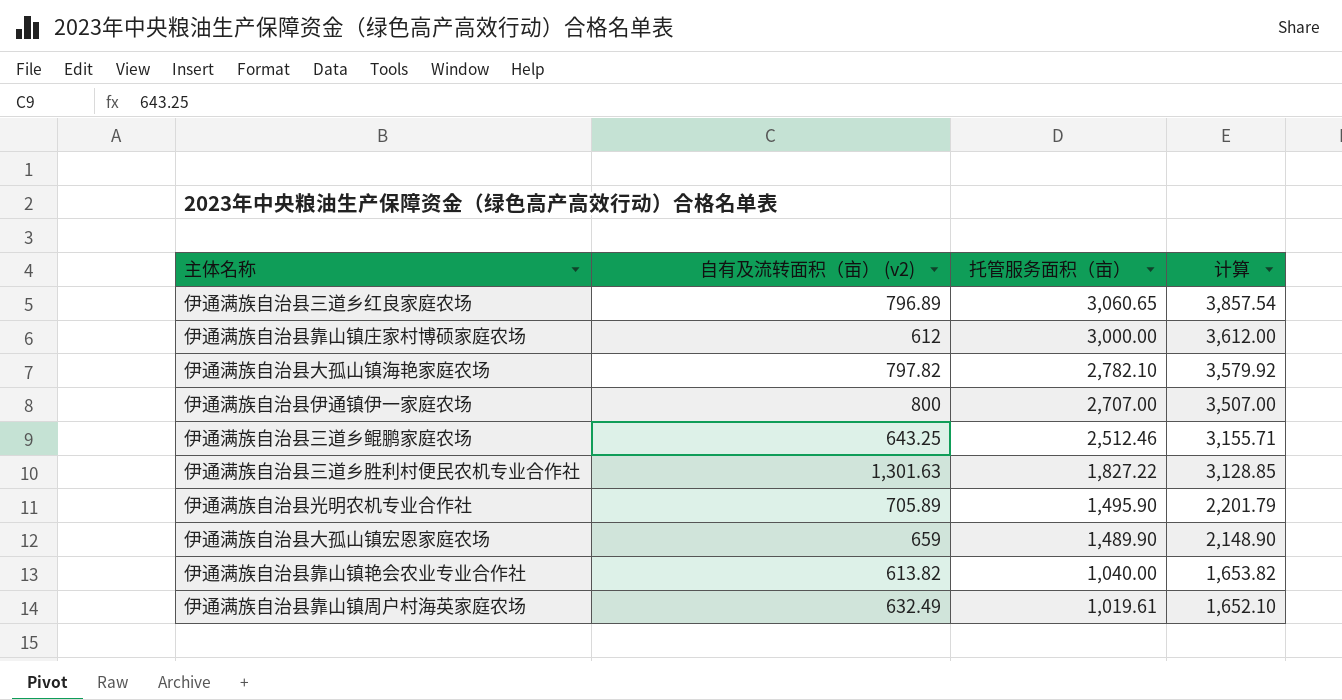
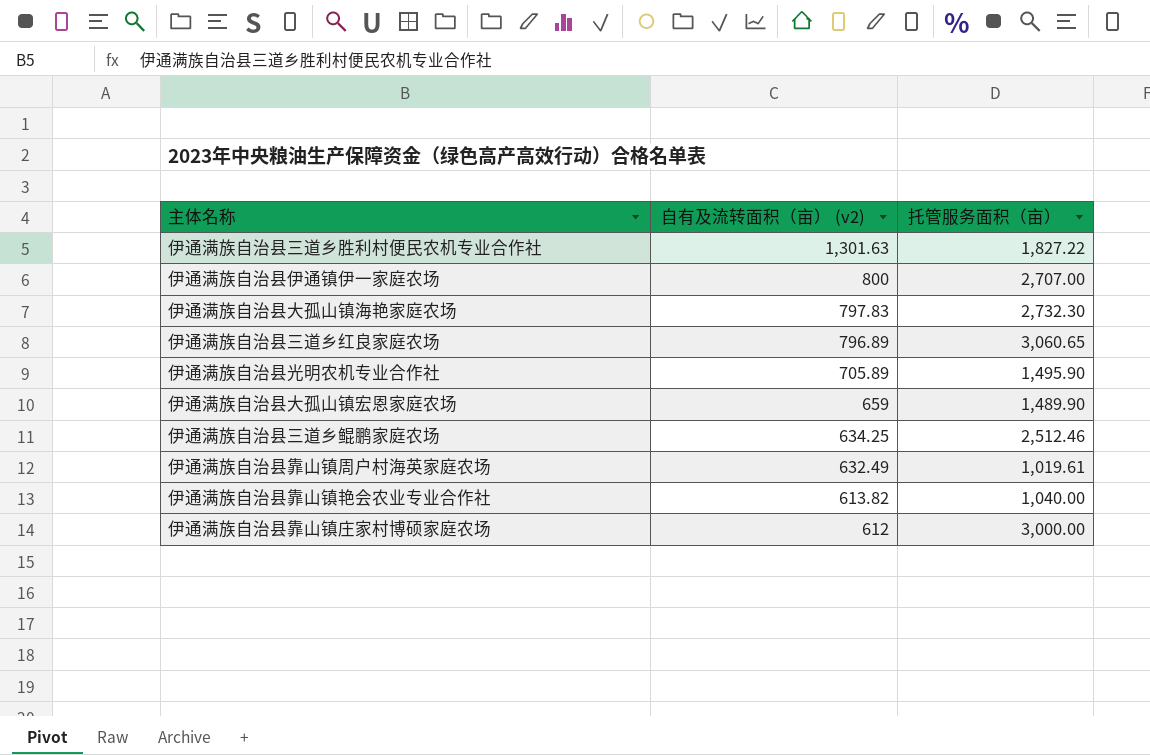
row order: 托管服务面积（亩） descending -> 自有及流转面积（亩） (v2) descending
column 计算 | formula: [自有及流转面积（亩） (v2)] + [托管服务面积（亩）] -> none
伊通满族自治县大孤山镇海艳家庭农场 | 自有及流转面积（亩） (v2): 797.82 -> 797.83
伊通满族自治县大孤山镇海艳家庭农场 | 托管服务面积（亩）: 2,782.10 -> 2,732.30
伊通满族自治县三道乡鲲鹏家庭农场 | 自有及流转面积（亩） (v2): 643.25 -> 634.25

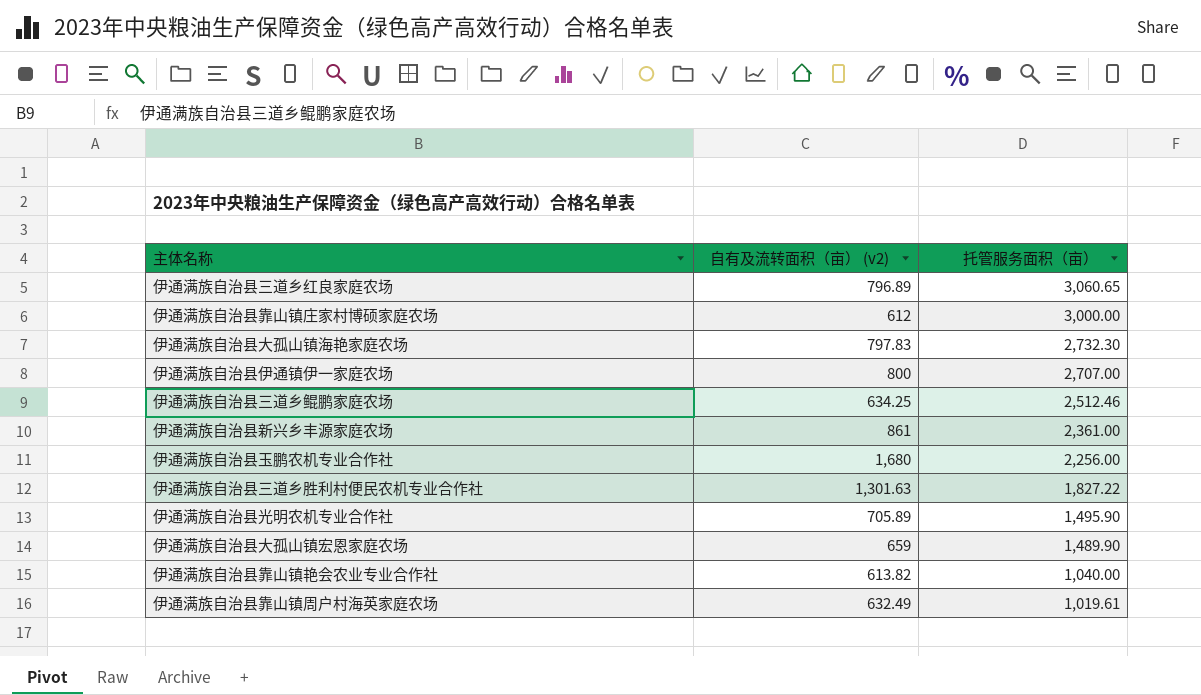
row order: 自有及流转面积（亩） (v2) descending -> 托管服务面积（亩） descending
row 伊通满族自治县新兴乡丰源家庭农场: none -> 861 | 2,361.00
row 伊通满族自治县玉鹏农机专业合作社: none -> 1,680 | 2,256.00

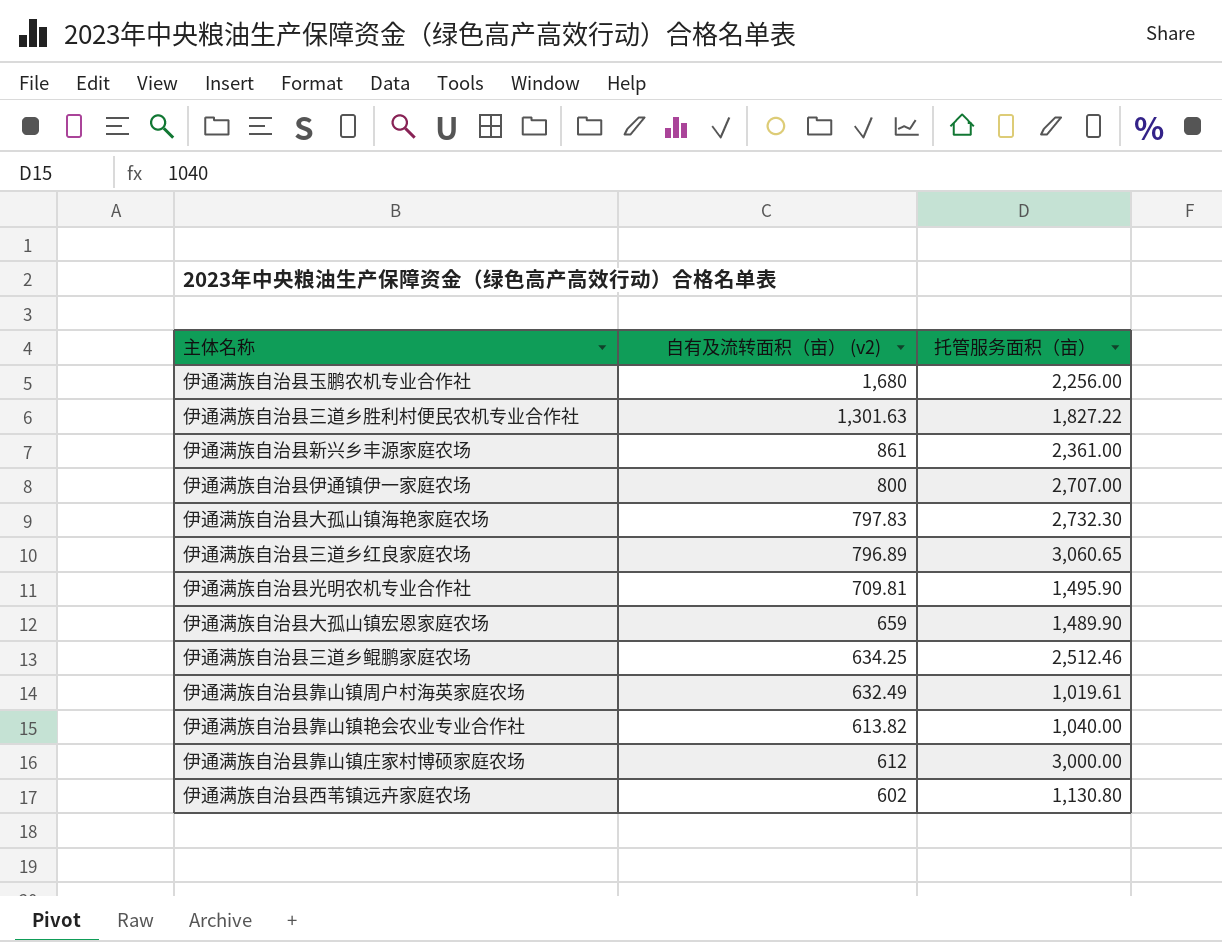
row order: 托管服务面积（亩） descending -> 自有及流转面积（亩） (v2) descending
伊通满族自治县光明农机专业合作社 | 自有及流转面积（亩） (v2): 705.89 -> 709.81
row 伊通满族自治县西苇镇远卉家庭农场: none -> 602 | 1,130.80

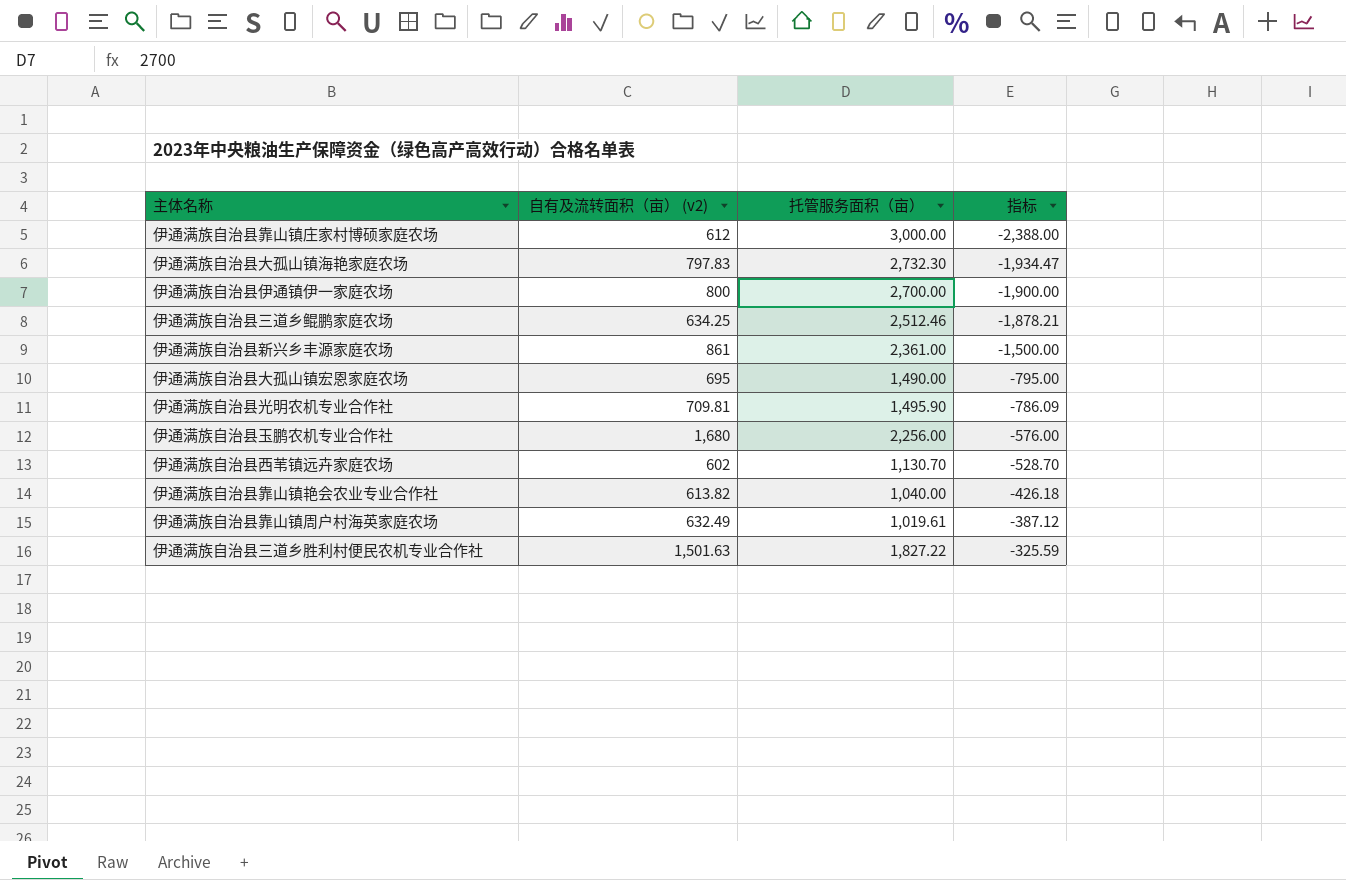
row order: 自有及流转面积（亩） (v2) descending -> 指标 ascending
column 指标 | formula: none -> [自有及流转面积（亩） (v2)] - [托管服务面积（亩）]
row 伊通满族自治县三道乡红良家庭农场: 796.89 | 3,060.65 -> none
伊通满族自治县伊通镇伊一家庭农场 | 托管服务面积（亩）: 2,707.00 -> 2,700.00
伊通满族自治县大孤山镇宏恩家庭农场 | 自有及流转面积（亩） (v2): 659 -> 695
伊通满族自治县大孤山镇宏恩家庭农场 | 托管服务面积（亩）: 1,489.90 -> 1,490.00
伊通满族自治县西苇镇远卉家庭农场 | 托管服务面积（亩）: 1,130.80 -> 1,130.70
伊通满族自治县三道乡胜利村便民农机专业合作社 | 自有及流转面积（亩） (v2): 1,301.63 -> 1,501.63

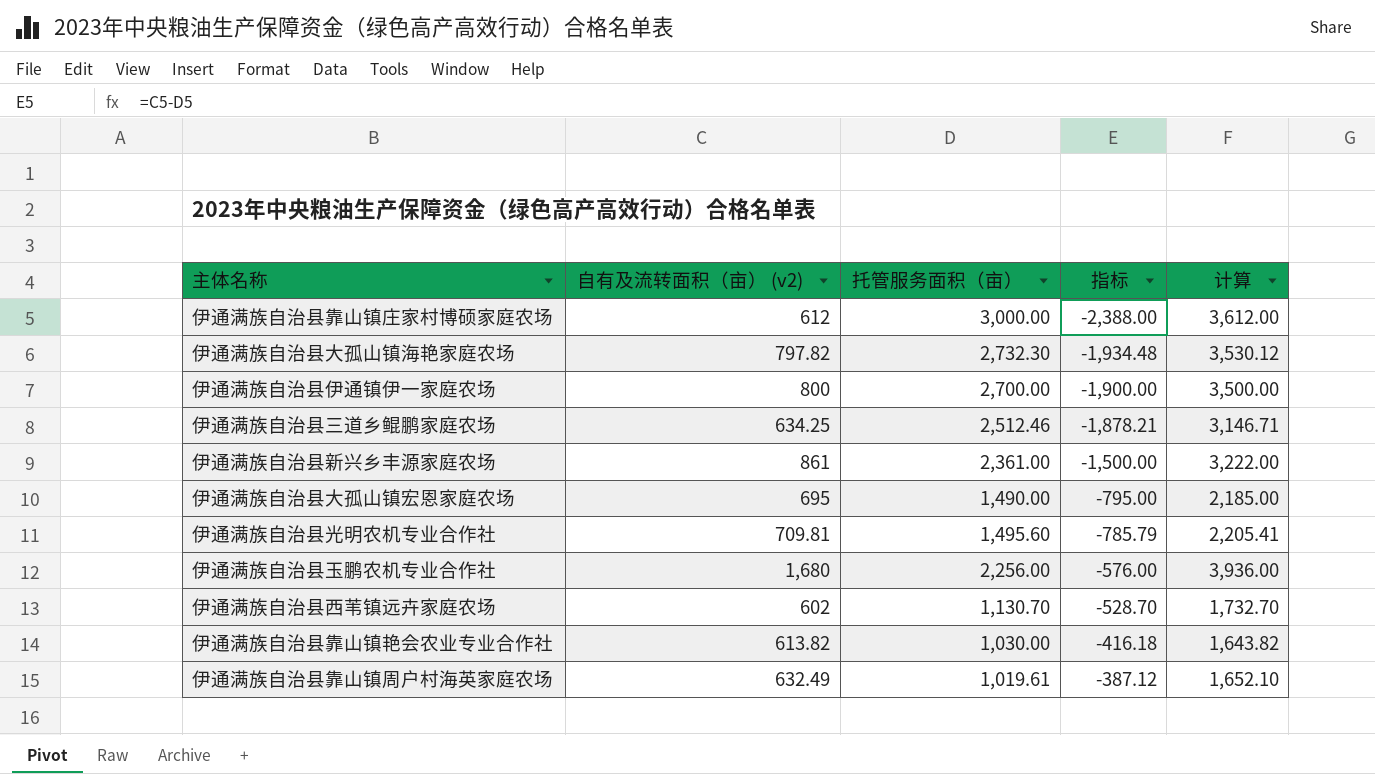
column 计算 | formula: none -> [自有及流转面积（亩） (v2)] + [托管服务面积（亩）]
row 伊通满族自治县三道乡胜利村便民农机专业合作社: 1,501.63 | 1,827.22 | -325.59 -> none
伊通满族自治县大孤山镇海艳家庭农场 | 自有及流转面积（亩） (v2): 797.83 -> 797.82
伊通满族自治县大孤山镇海艳家庭农场 | 指标: -1,934.47 -> -1,934.48
伊通满族自治县光明农机专业合作社 | 托管服务面积（亩）: 1,495.90 -> 1,495.60
伊通满族自治县光明农机专业合作社 | 指标: -786.09 -> -785.79
伊通满族自治县靠山镇艳会农业专业合作社 | 托管服务面积（亩）: 1,040.00 -> 1,030.00
伊通满族自治县靠山镇艳会农业专业合作社 | 指标: -426.18 -> -416.18

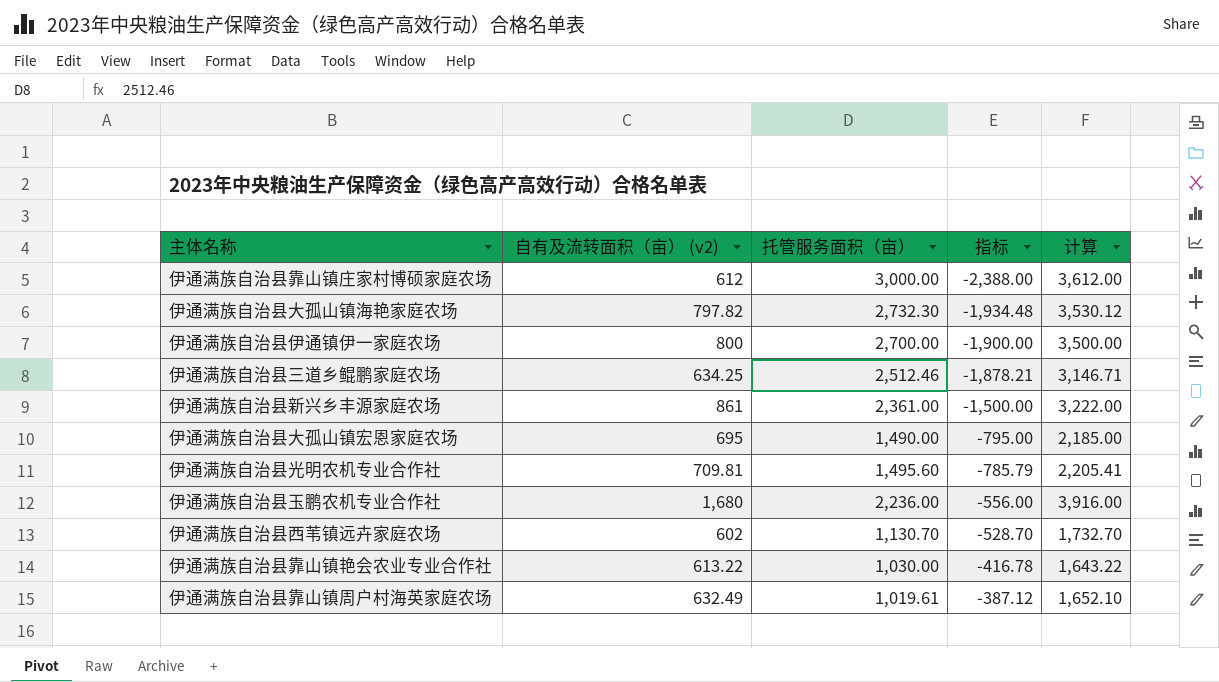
伊通满族自治县玉鹏农机专业合作社 | 托管服务面积（亩）: 2,256.00 -> 2,236.00
伊通满族自治县玉鹏农机专业合作社 | 指标: -576.00 -> -556.00
伊通满族自治县玉鹏农机专业合作社 | 计算: 3,936.00 -> 3,916.00
伊通满族自治县靠山镇艳会农业专业合作社 | 自有及流转面积（亩） (v2): 613.82 -> 613.22
伊通满族自治县靠山镇艳会农业专业合作社 | 指标: -416.18 -> -416.78
伊通满族自治县靠山镇艳会农业专业合作社 | 计算: 1,643.82 -> 1,643.22

